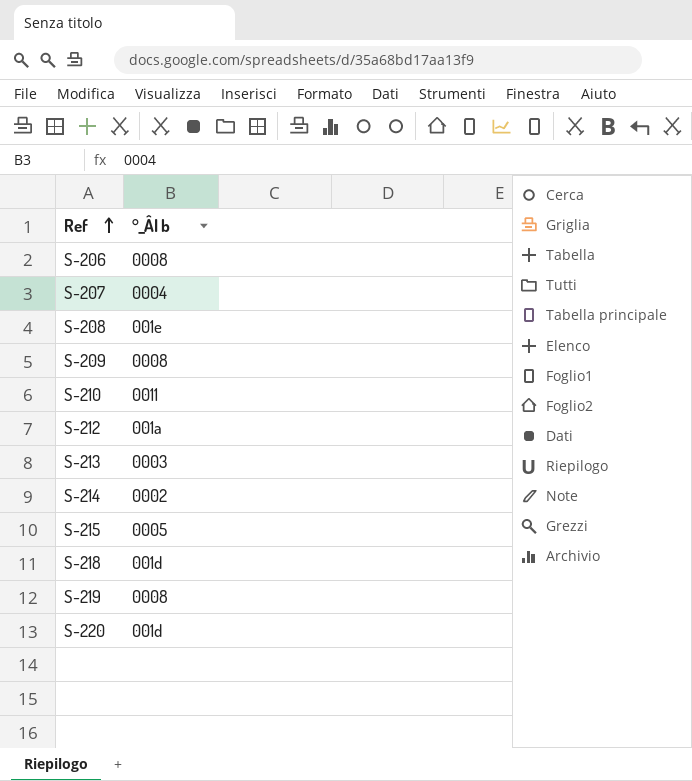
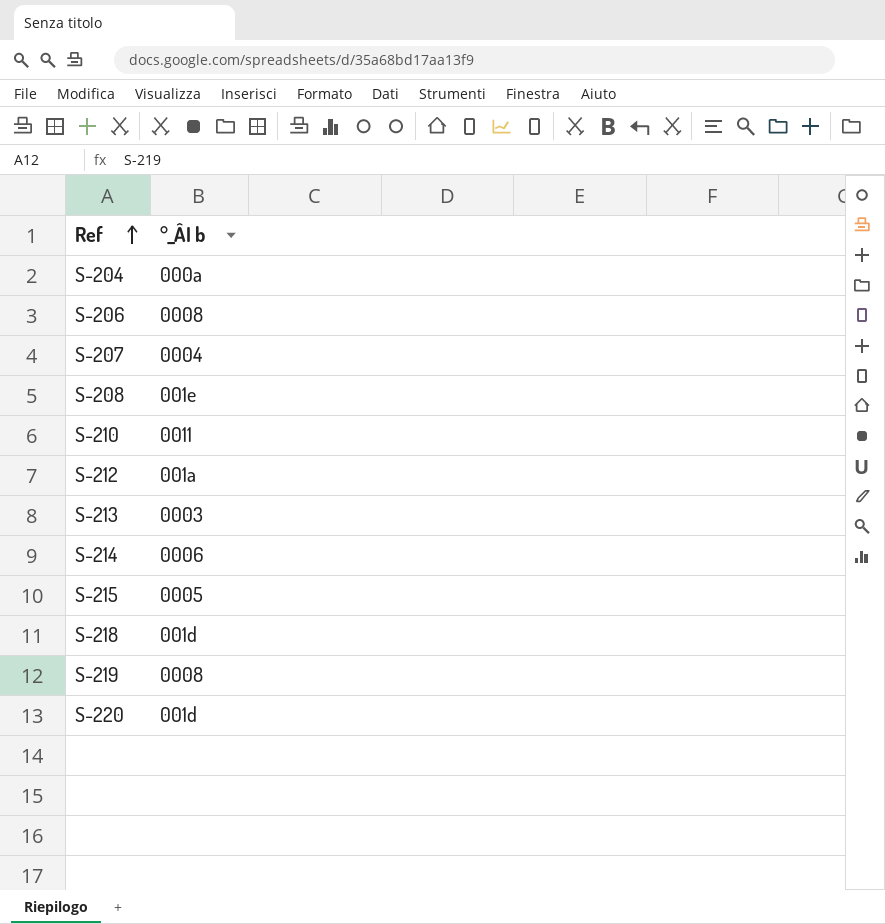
row S-209: 0008 -> none
row S-204: none -> 000a
S-214 | °_ÂI b: 0002 -> 0006

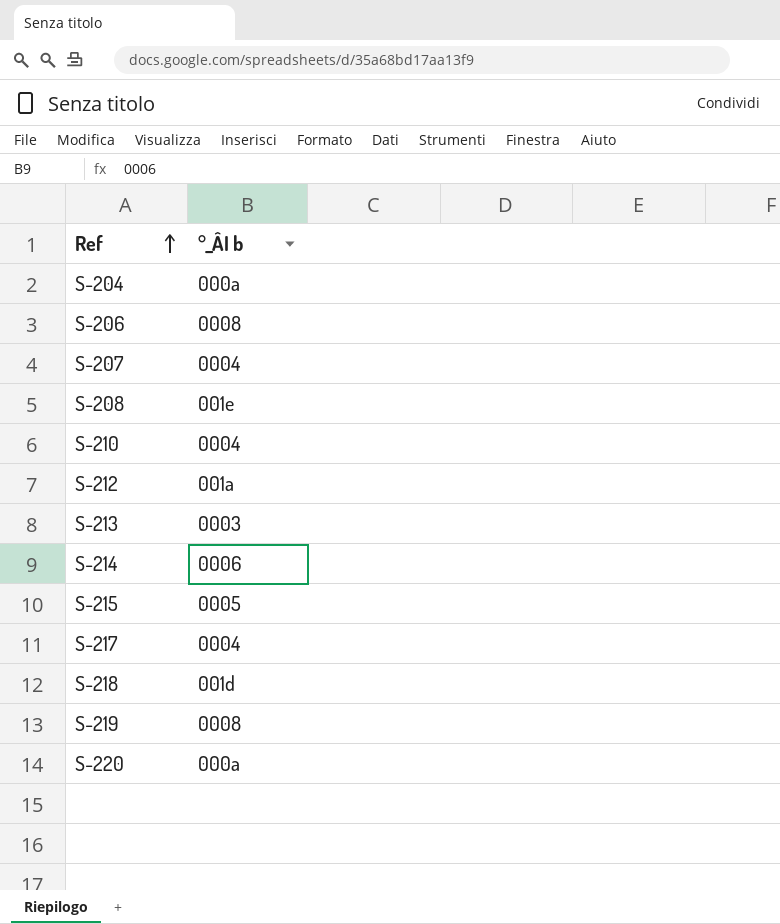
S-210 | °_ÂI b: 0011 -> 0004
row S-217: none -> 0004
S-220 | °_ÂI b: 001d -> 000a

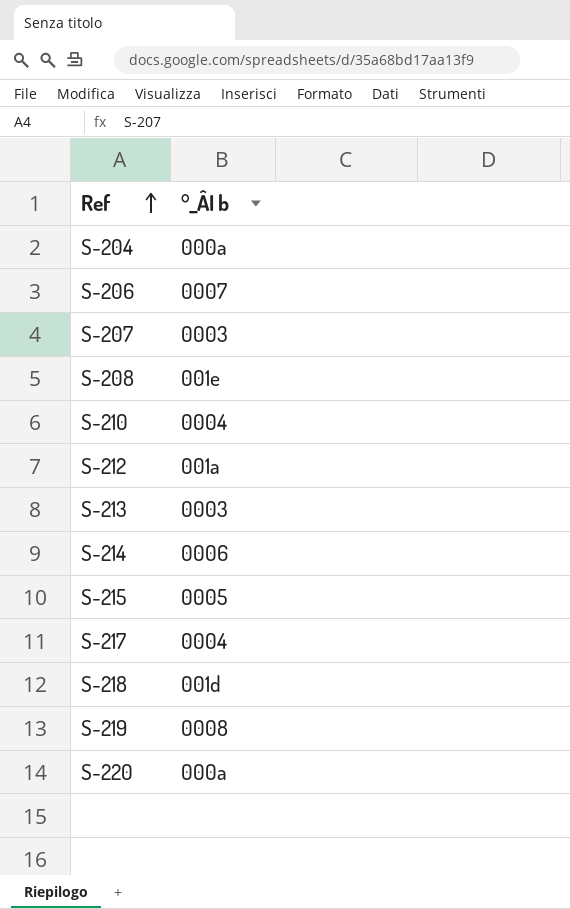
S-206 | °_ÂI b: 0008 -> 0007
S-207 | °_ÂI b: 0004 -> 0003

